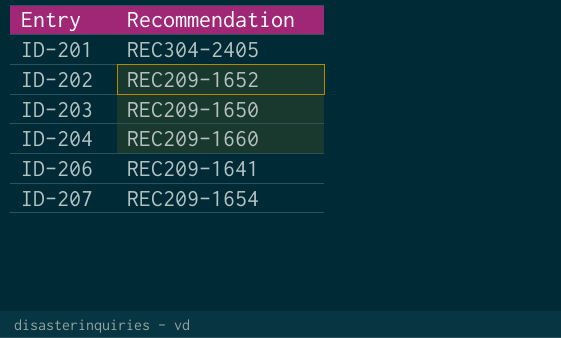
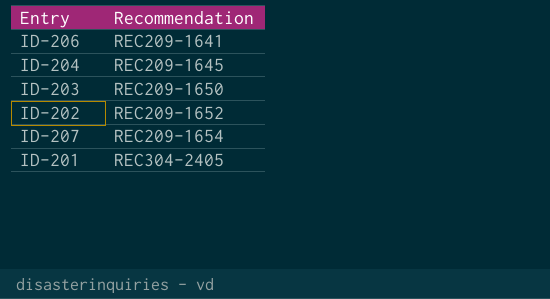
row order: Entry ascending -> Recommendation ascending
ID-204 | Recommendation: REC209-1660 -> REC209-1645

